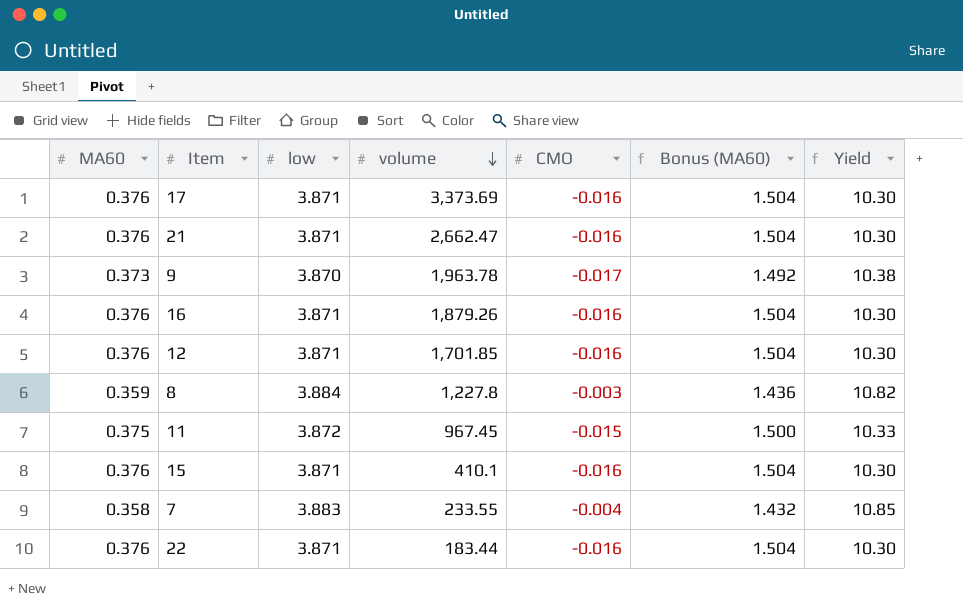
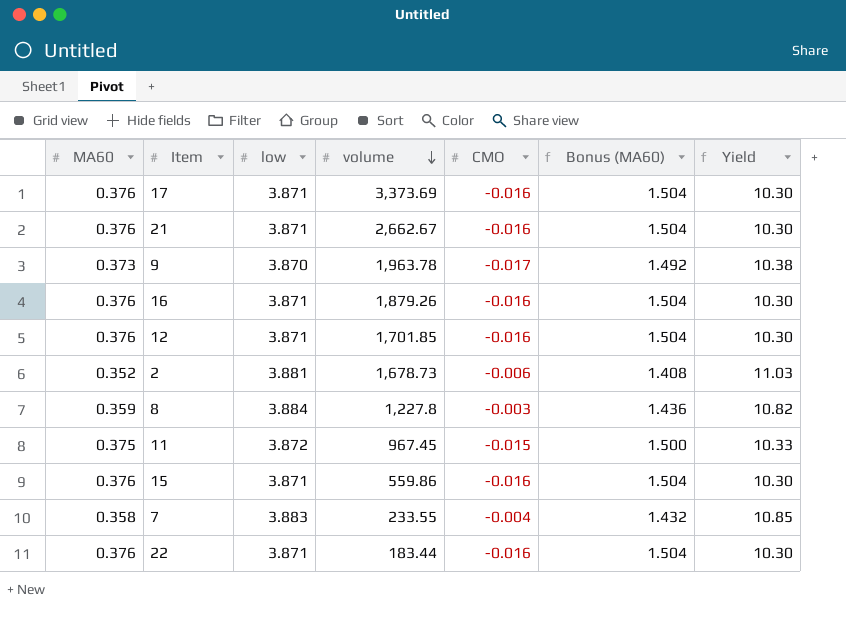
21 | volume: 2,662.47 -> 2,662.67
row 2: none -> 0.352 | 3.881 | 1,678.73 | -0.006 | 1.408 | 11.03
15 | volume: 410.1 -> 559.86

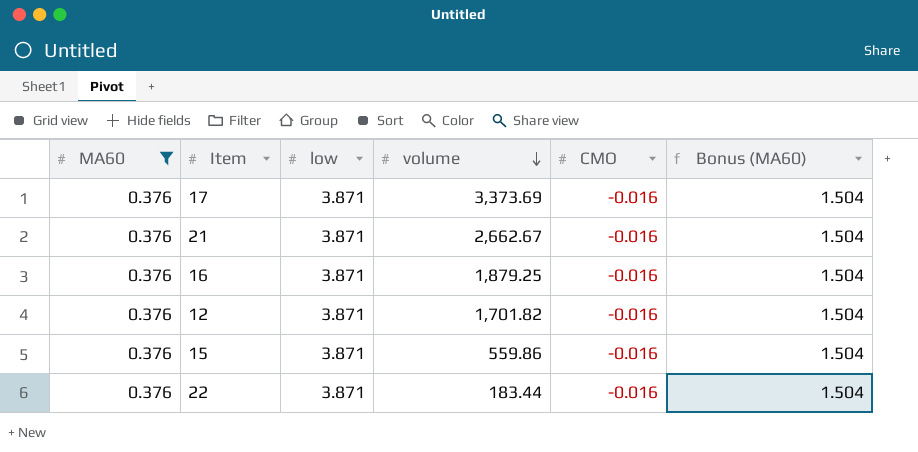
filter: none -> MA60 = 0.376
column Yield | formula: [low] / [MA60] -> none
16 | volume: 1,879.26 -> 1,879.25
12 | volume: 1,701.85 -> 1,701.82

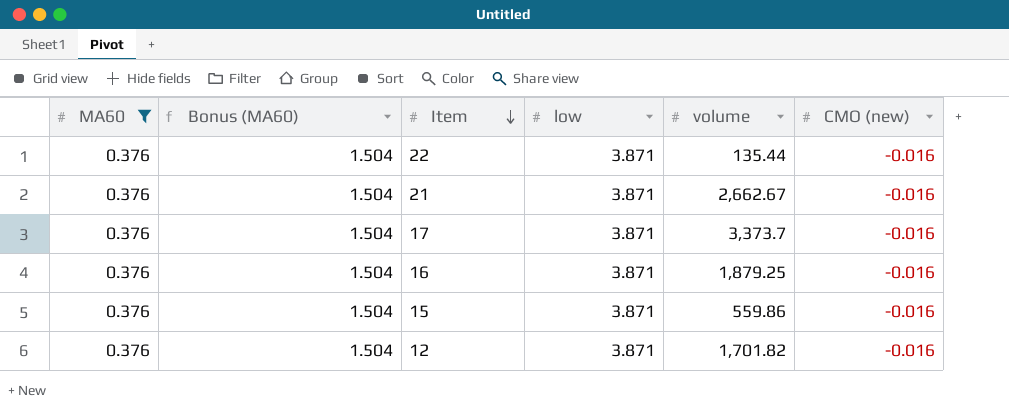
row order: volume descending -> Item descending
column Bonus (MA60) | position: 6 -> 2
column name: CMO -> CMO (new)
22 | volume: 183.44 -> 135.44
17 | volume: 3,373.69 -> 3,373.7

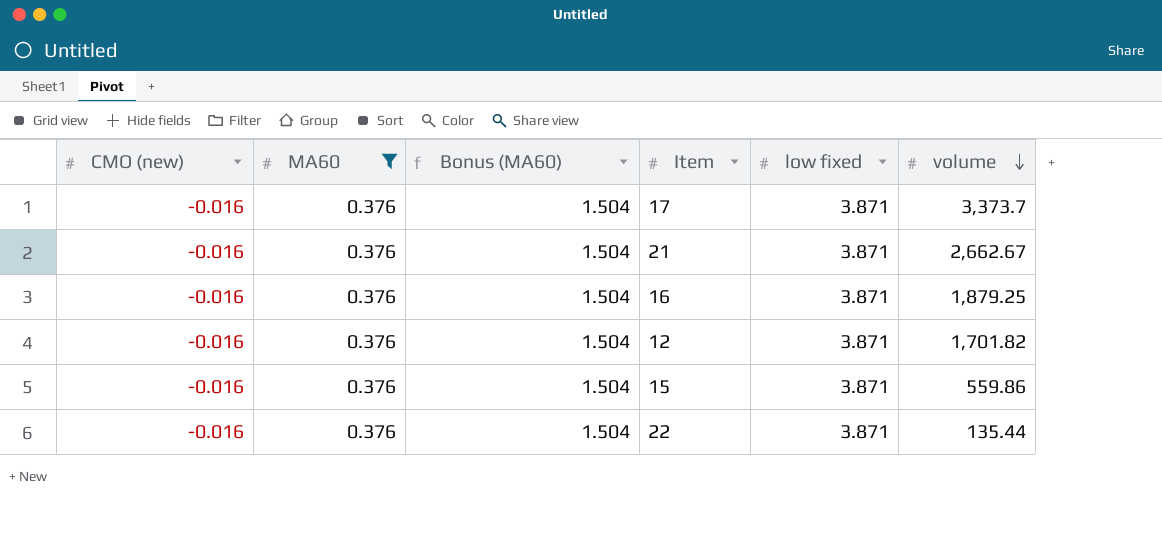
row order: Item descending -> volume descending
column CMO (new) | position: 6 -> 1
column name: low -> low fixed

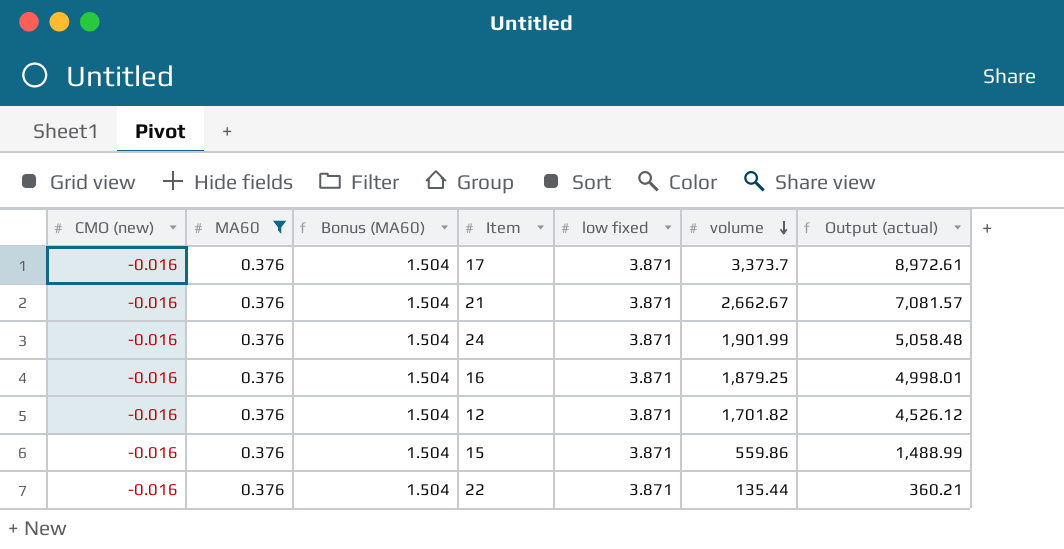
column Output (actual) | formula: none -> [volume] / [MA60]
row 24: none -> -0.016 | 0.376 | 1.504 | 3.871 | 1,901.99 | 5,058.48

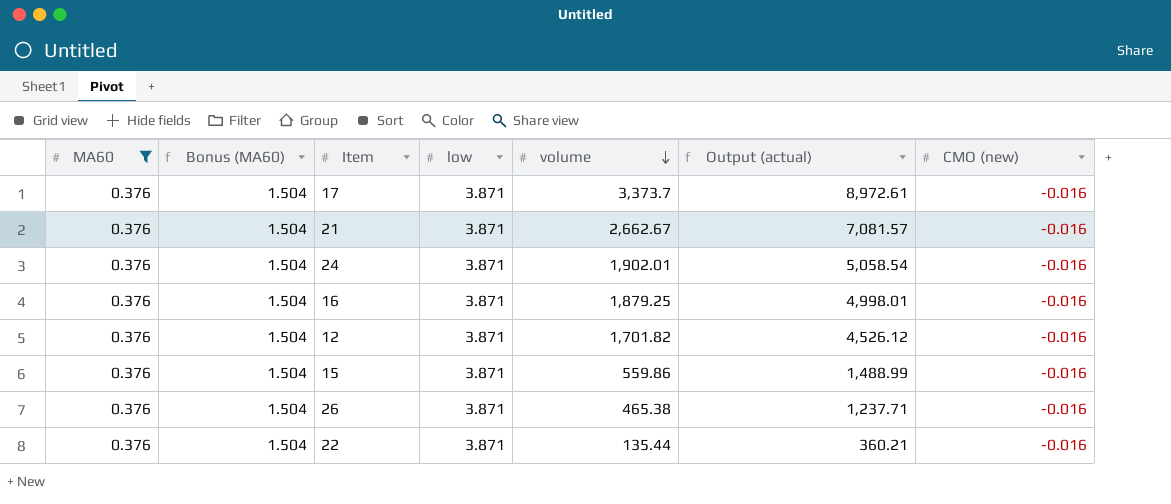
column name: low fixed -> low
column CMO (new) | position: 1 -> 7
24 | volume: 1,901.99 -> 1,902.01
24 | Output (actual): 5,058.48 -> 5,058.54
row 26: none -> 0.376 | 1.504 | 3.871 | 465.38 | 1,237.71 | -0.016

